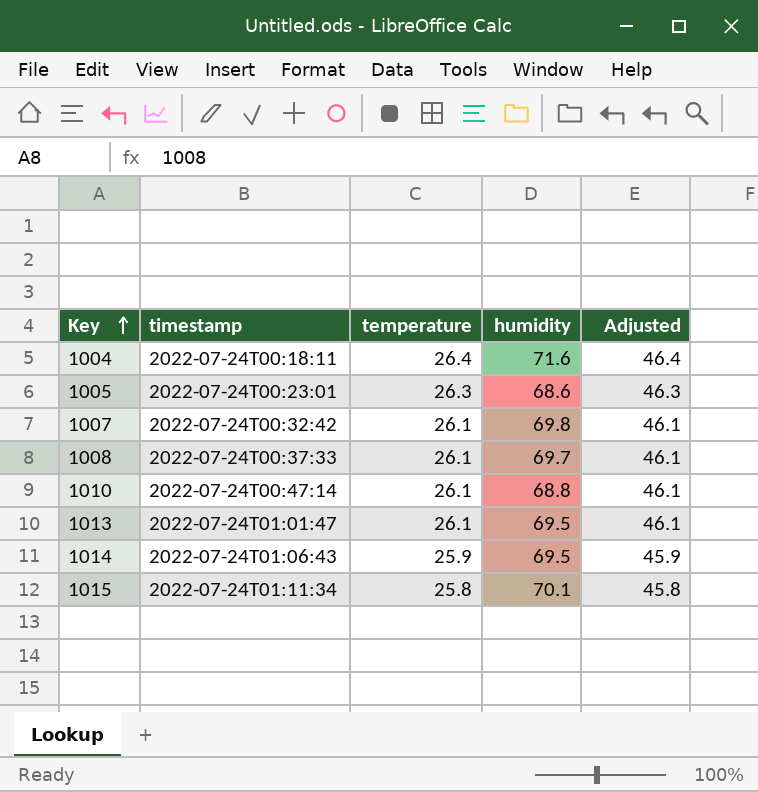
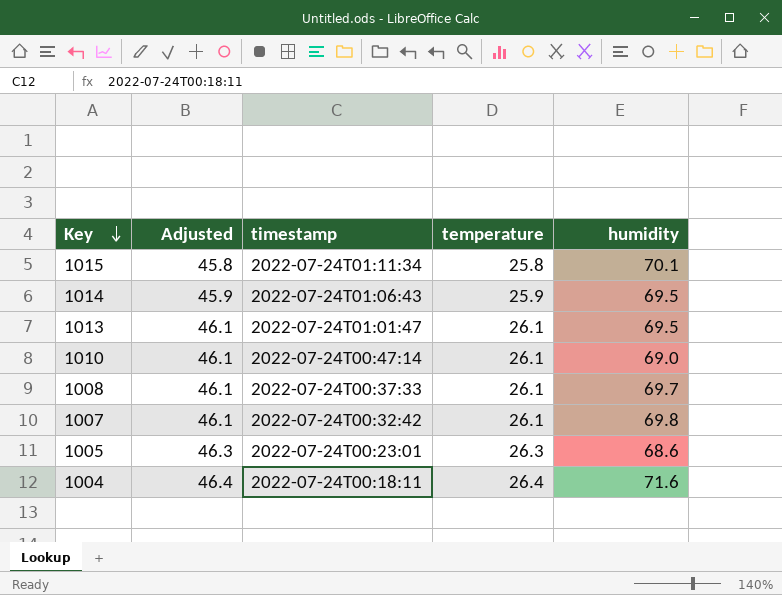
row order: Key ascending -> Key descending
column Adjusted | position: 5 -> 2
1010 | humidity: 68.8 -> 69.0

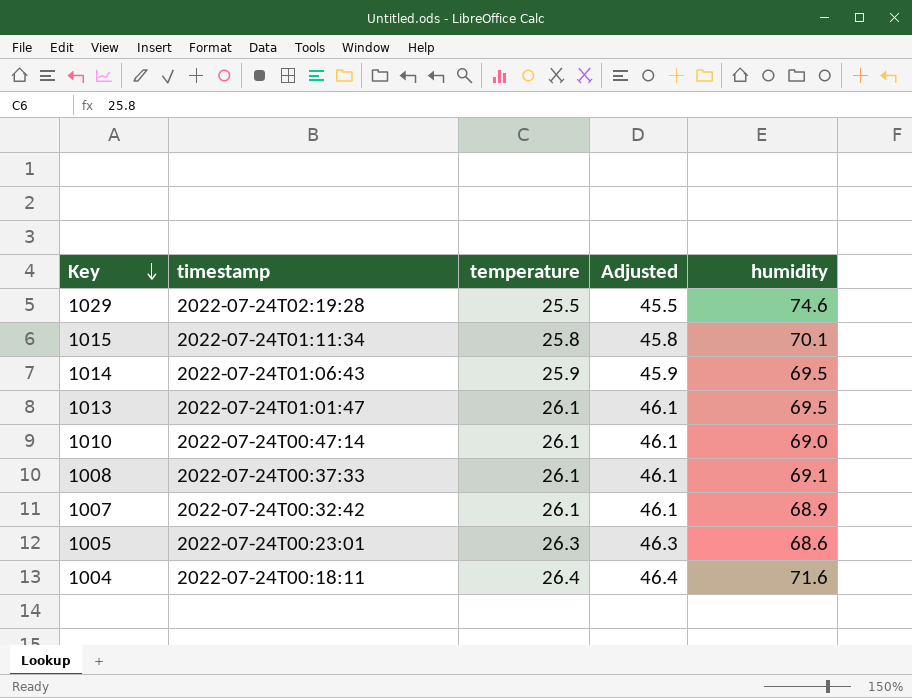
column Adjusted | position: 2 -> 4
row 1029: none -> 2022-07-24T02:19:28 | 25.5 | 45.5 | 74.6
1008 | humidity: 69.7 -> 69.1
1007 | humidity: 69.8 -> 68.9

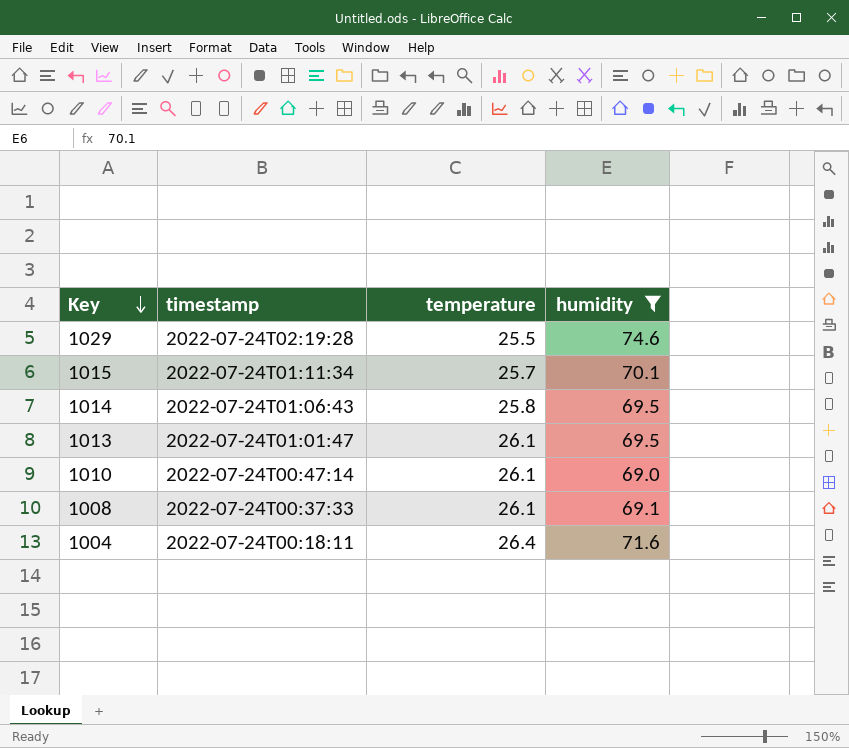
filter: none -> humidity >= 69.0
column Adjusted | formula: [temperature] + 20 -> none
1015 | temperature: 25.8 -> 25.7
1014 | temperature: 25.9 -> 25.8

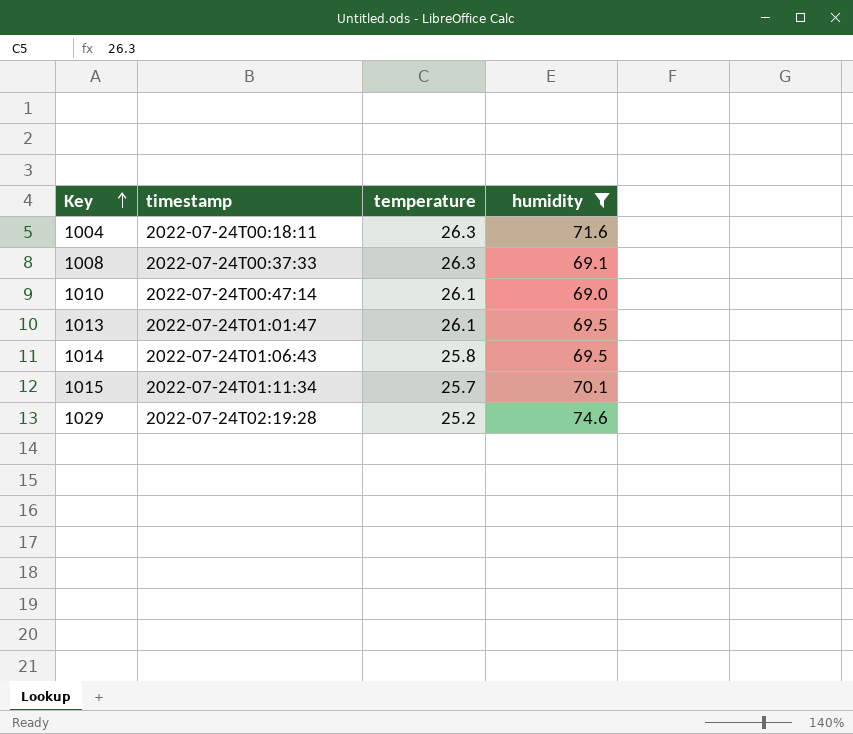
row order: Key descending -> Key ascending
1004 | temperature: 26.4 -> 26.3
1008 | temperature: 26.1 -> 26.3
1029 | temperature: 25.5 -> 25.2

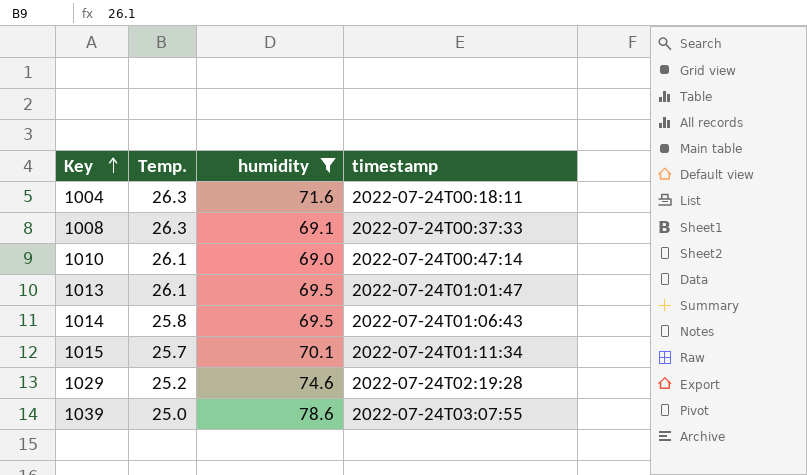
column name: temperature -> Temp.
column timestamp | position: 2 -> 4
row 1039: none -> 25.0 | 78.6 | 2022-07-24T03:07:55

